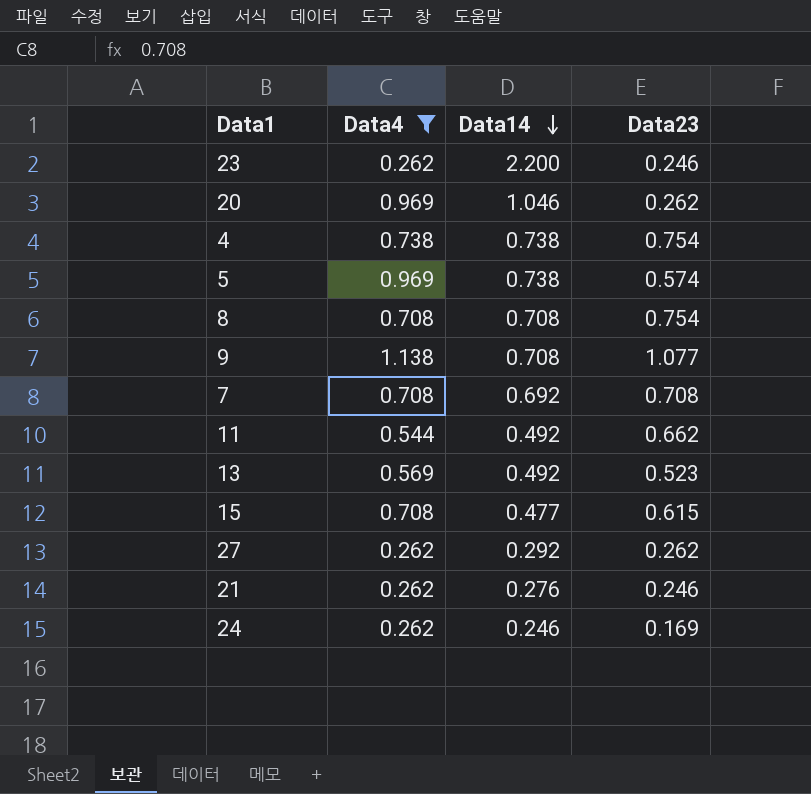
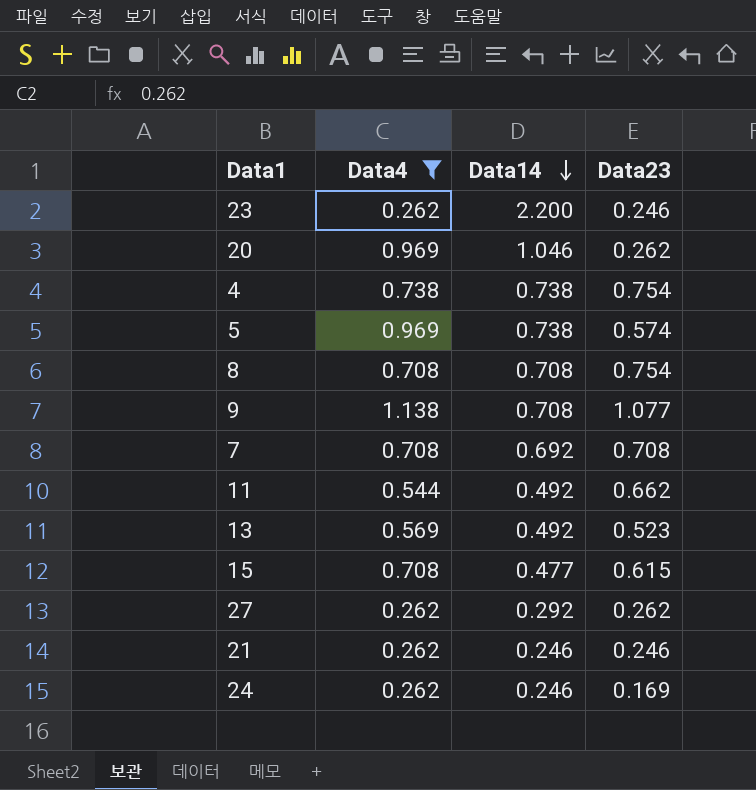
21 | Data14: 0.276 -> 0.246

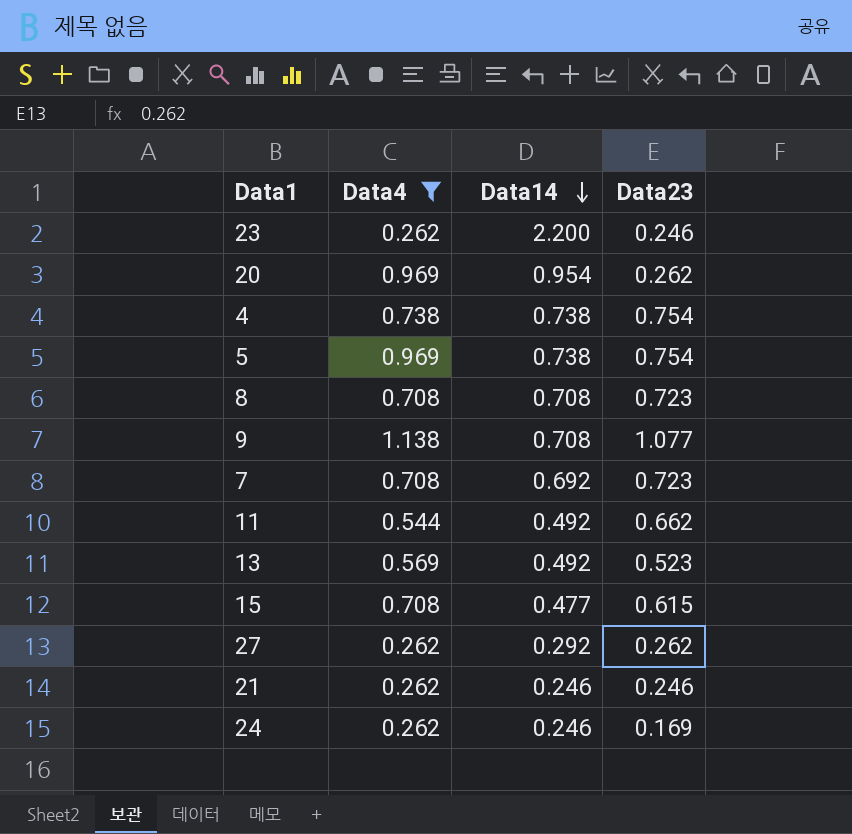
20 | Data14: 1.046 -> 0.954
5 | Data23: 0.574 -> 0.754
8 | Data23: 0.754 -> 0.723
7 | Data23: 0.708 -> 0.723

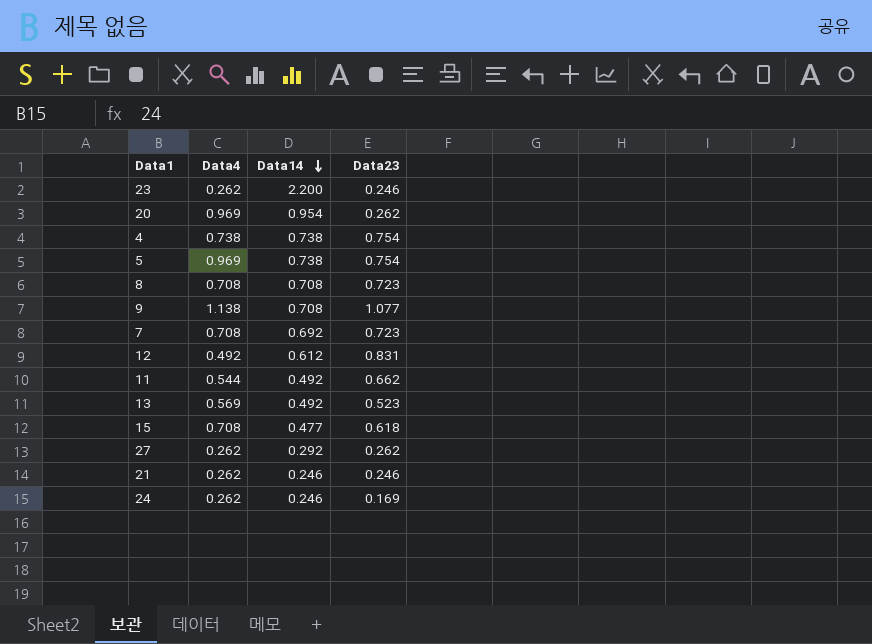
filter: Data4 != 0.492 -> none
15 | Data23: 0.615 -> 0.618

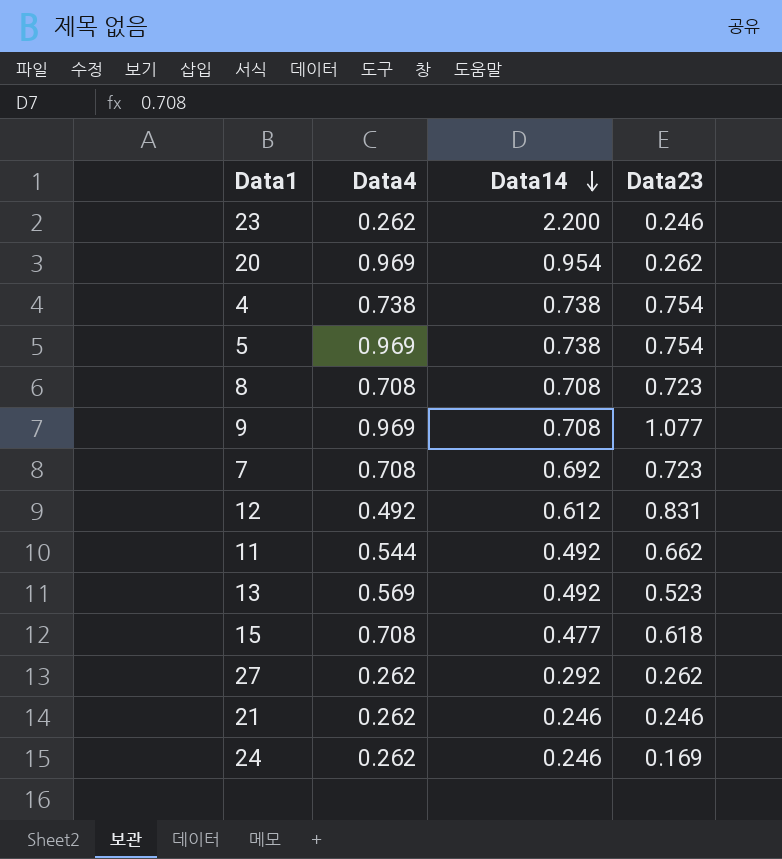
9 | Data4: 1.138 -> 0.969

